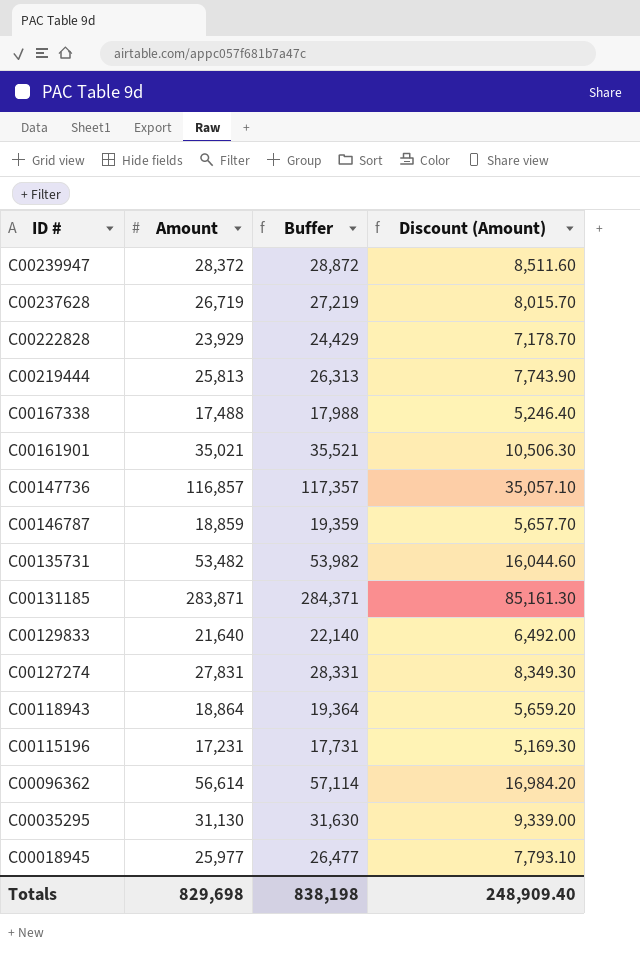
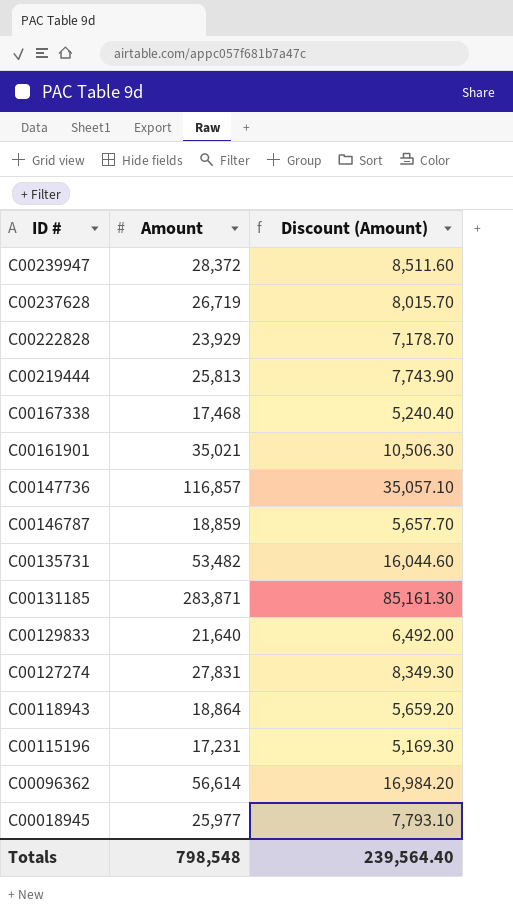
column Buffer | formula: [Amount] + 500 -> none
row C00035295: 31,130 | 31,630 | 9,339.00 -> none
C00167338 | Amount: 17,488 -> 17,468
C00167338 | Discount (Amount): 5,246.40 -> 5,240.40
Totals | Amount: 829,698 -> 798,548
Totals | Discount (Amount): 248,909.40 -> 239,564.40

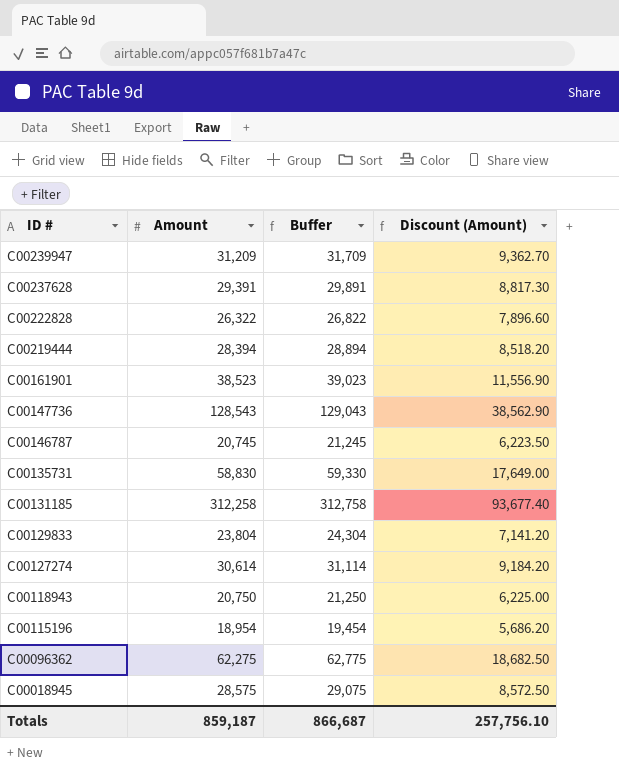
column Buffer | formula: none -> [Amount] + 500
row C00167338: 17,468 | 5,240.40 -> none
C00239947 | Amount: 28,372 -> 31,209
C00239947 | Discount (Amount): 8,511.60 -> 9,362.70
C00237628 | Amount: 26,719 -> 29,391
C00237628 | Discount (Amount): 8,015.70 -> 8,817.30
C00222828 | Amount: 23,929 -> 26,322
C00222828 | Discount (Amount): 7,178.70 -> 7,896.60
C00219444 | Amount: 25,813 -> 28,394
C00219444 | Discount (Amount): 7,743.90 -> 8,518.20
C00161901 | Amount: 35,021 -> 38,523
C00161901 | Discount (Amount): 10,506.30 -> 11,556.90
C00147736 | Amount: 116,857 -> 128,543
C00147736 | Discount (Amount): 35,057.10 -> 38,562.90
C00146787 | Amount: 18,859 -> 20,745
C00146787 | Discount (Amount): 5,657.70 -> 6,223.50
C00135731 | Amount: 53,482 -> 58,830
C00135731 | Discount (Amount): 16,044.60 -> 17,649.00
C00131185 | Amount: 283,871 -> 312,258
C00131185 | Discount (Amount): 85,161.30 -> 93,677.40
C00129833 | Amount: 21,640 -> 23,804
C00129833 | Discount (Amount): 6,492.00 -> 7,141.20
C00127274 | Amount: 27,831 -> 30,614
C00127274 | Discount (Amount): 8,349.30 -> 9,184.20
C00118943 | Amount: 18,864 -> 20,750
C00118943 | Discount (Amount): 5,659.20 -> 6,225.00
C00115196 | Amount: 17,231 -> 18,954
C00115196 | Discount (Amount): 5,169.30 -> 5,686.20
C00096362 | Amount: 56,614 -> 62,275
C00096362 | Discount (Amount): 16,984.20 -> 18,682.50
C00018945 | Amount: 25,977 -> 28,575
C00018945 | Discount (Amount): 7,793.10 -> 8,572.50
Totals | Amount: 798,548 -> 859,187
Totals | Discount (Amount): 239,564.40 -> 257,756.10

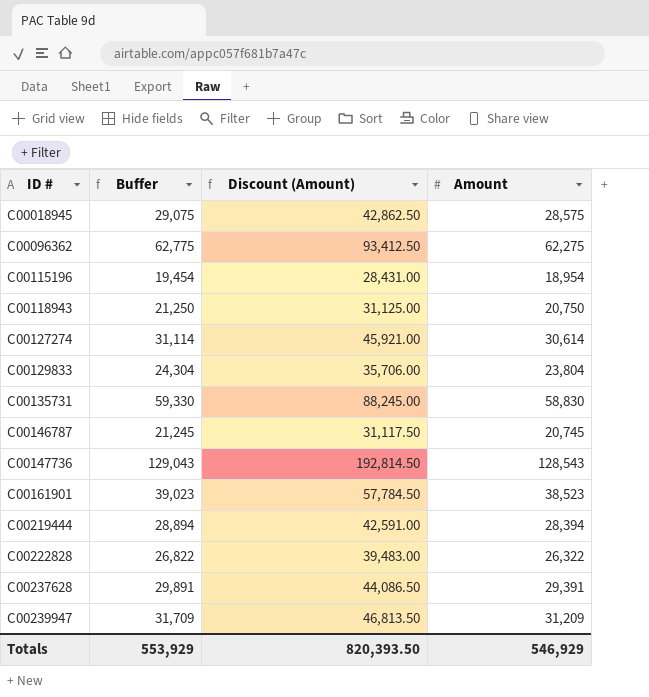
row order: ID # descending -> ID # ascending
column Discount (Amount) | formula: [Amount] * 0.3 -> [Amount] * 1.5
column Amount | position: 2 -> 4
row C00131185: 312,258 | 312,758 | 93,677.40 -> none
Totals | Buffer: 866,687 -> 553,929
Totals | Discount (Amount): 257,756.10 -> 820,393.50
Totals | Amount: 859,187 -> 546,929

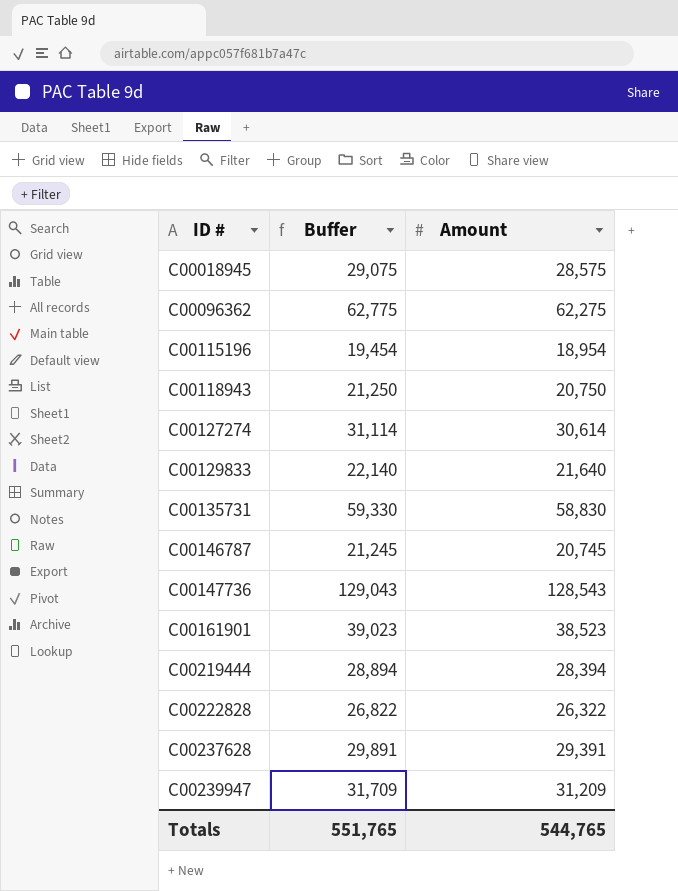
column Discount (Amount) | formula: [Amount] * 1.5 -> none
C00129833 | Buffer: 24,304 -> 22,140
C00129833 | Amount: 23,804 -> 21,640
Totals | Buffer: 553,929 -> 551,765
Totals | Amount: 546,929 -> 544,765

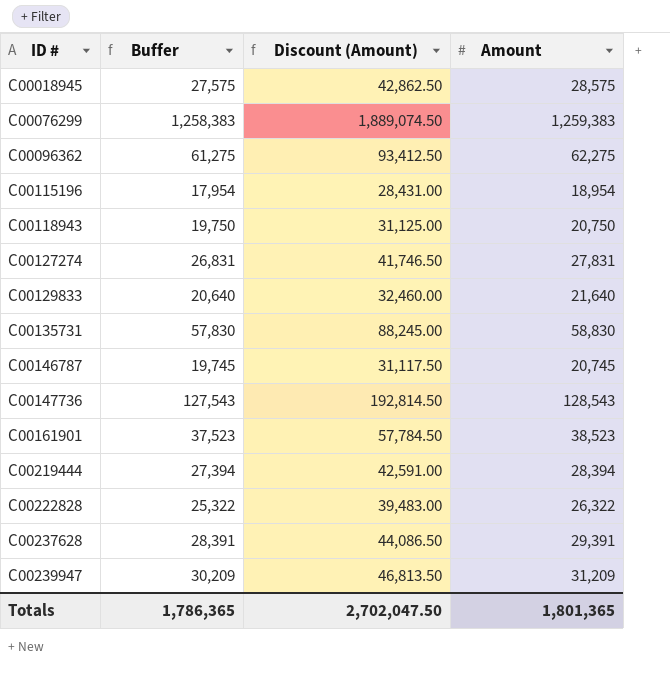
column Buffer | formula: [Amount] + 500 -> [Amount] - 1000
column Discount (Amount) | formula: none -> [Amount] * 1.5
row C00076299: none -> 1,258,383 | 1,889,074.50 | 1,259,383
C00127274 | Amount: 30,614 -> 27,831
Totals | Buffer: 551,765 -> 1,786,365
Totals | Amount: 544,765 -> 1,801,365

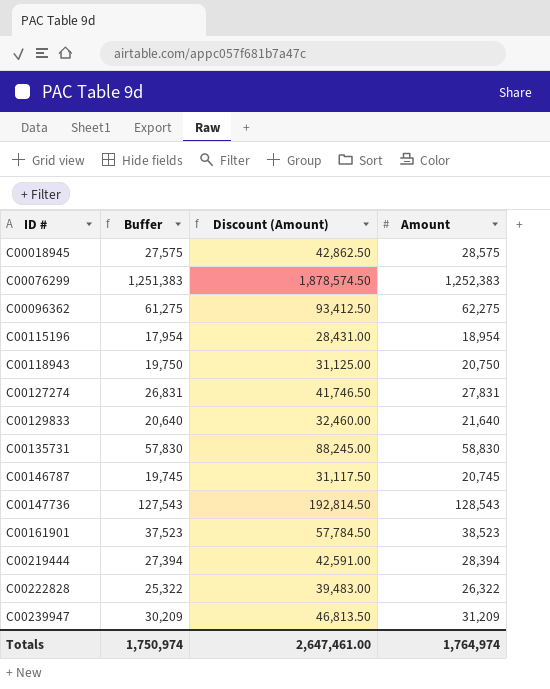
row C00237628: 28,391 | 44,086.50 | 29,391 -> none
C00076299 | Buffer: 1,258,383 -> 1,251,383
C00076299 | Discount (Amount): 1,889,074.50 -> 1,878,574.50
C00076299 | Amount: 1,259,383 -> 1,252,383
Totals | Buffer: 1,786,365 -> 1,750,974
Totals | Discount (Amount): 2,702,047.50 -> 2,647,461.00
Totals | Amount: 1,801,365 -> 1,764,974

